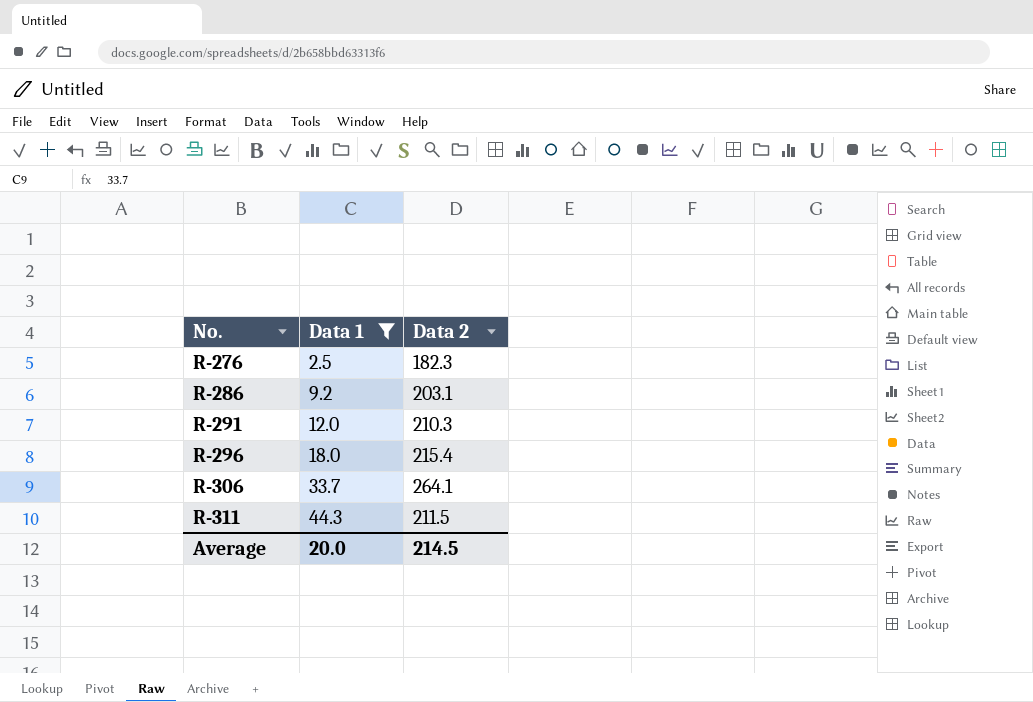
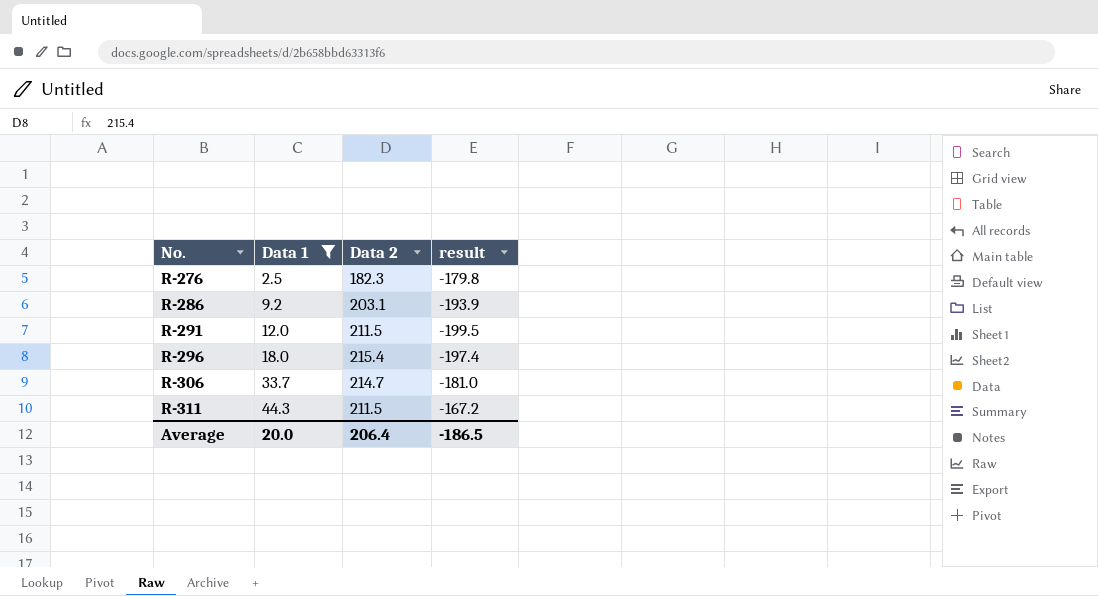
column result | formula: none -> [Data 1] - [Data 2]
R-291 | Data 2: 210.3 -> 211.5
R-306 | Data 2: 264.1 -> 214.7
Average | Data 2: 214.5 -> 206.4

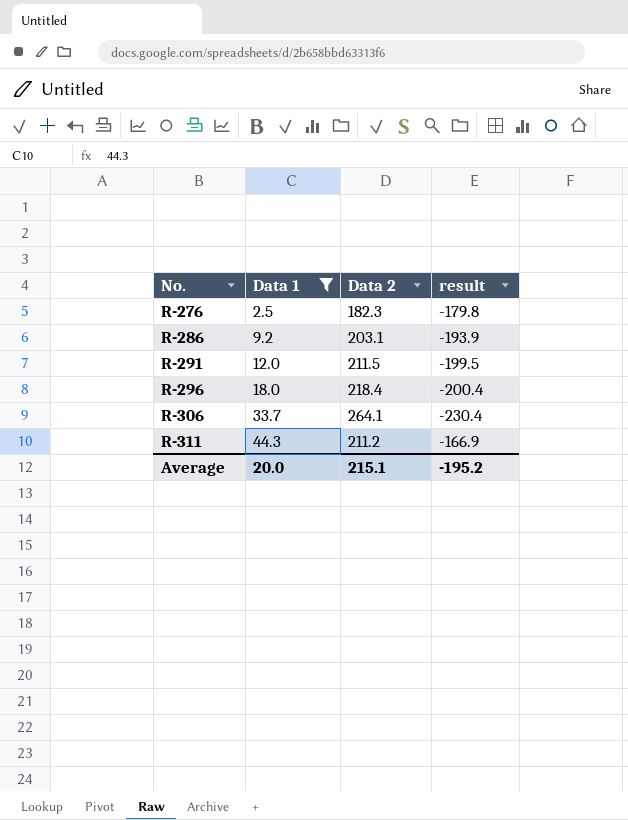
R-296 | Data 2: 215.4 -> 218.4
R-296 | result: -197.4 -> -200.4
R-306 | Data 2: 214.7 -> 264.1
R-306 | result: -181.0 -> -230.4
R-311 | Data 2: 211.5 -> 211.2
R-311 | result: -167.2 -> -166.9
Average | Data 2: 206.4 -> 215.1
Average | result: -186.5 -> -195.2

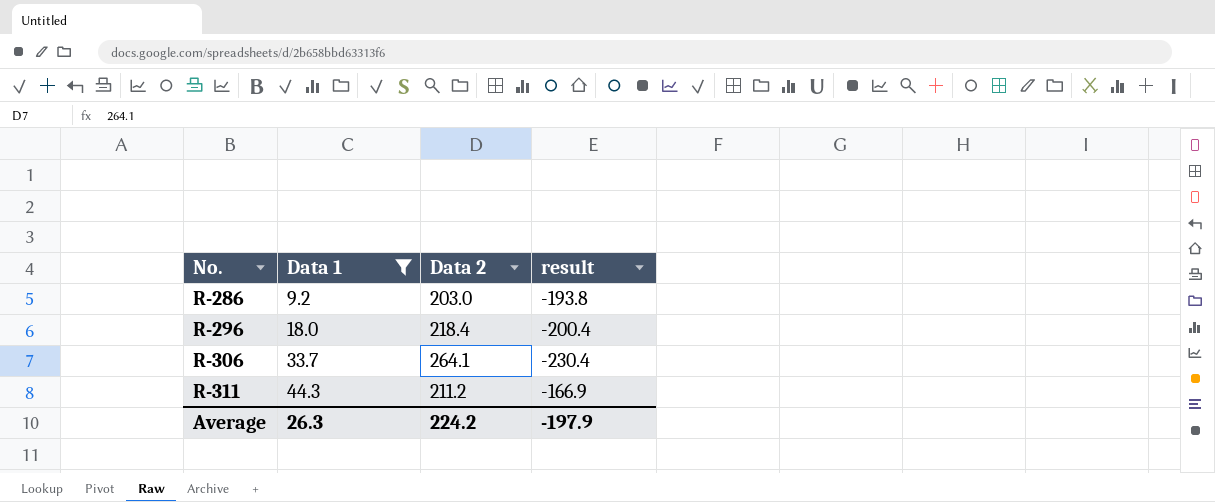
row R-276: 2.5 | 182.3 | -179.8 -> none
row R-291: 12.0 | 211.5 | -199.5 -> none
R-286 | Data 2: 203.1 -> 203.0
R-286 | result: -193.9 -> -193.8
Average | Data 1: 20.0 -> 26.3
Average | Data 2: 215.1 -> 224.2
Average | result: -195.2 -> -197.9

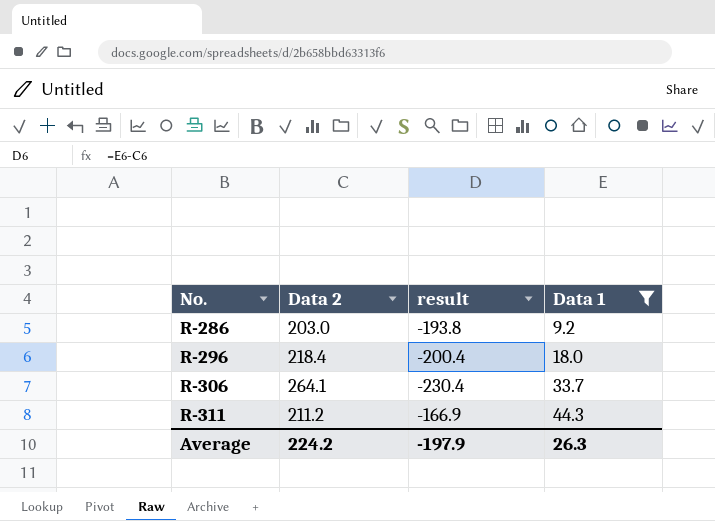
column Data 1 | position: 2 -> 4

